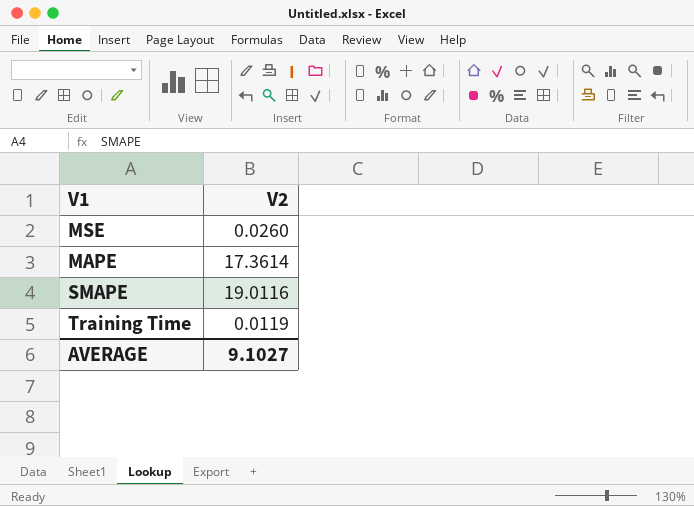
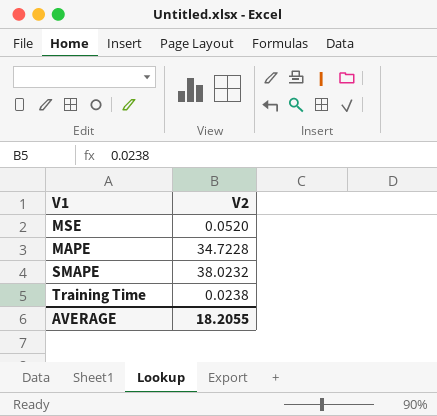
MSE | V2: 0.0260 -> 0.0520
MAPE | V2: 17.3614 -> 34.7228
SMAPE | V2: 19.0116 -> 38.0232
Training Time | V2: 0.0119 -> 0.0238
AVERAGE | V2: 9.1027 -> 18.2055

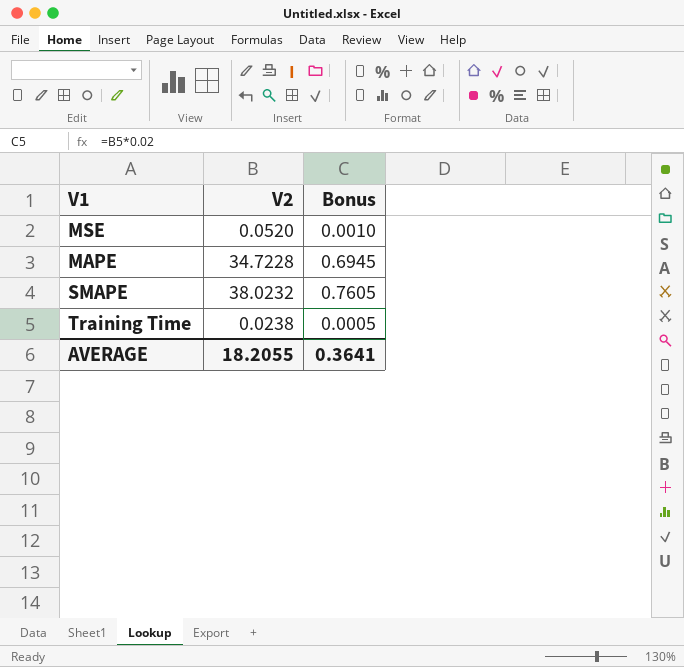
column Bonus | formula: none -> [V2] * 0.02

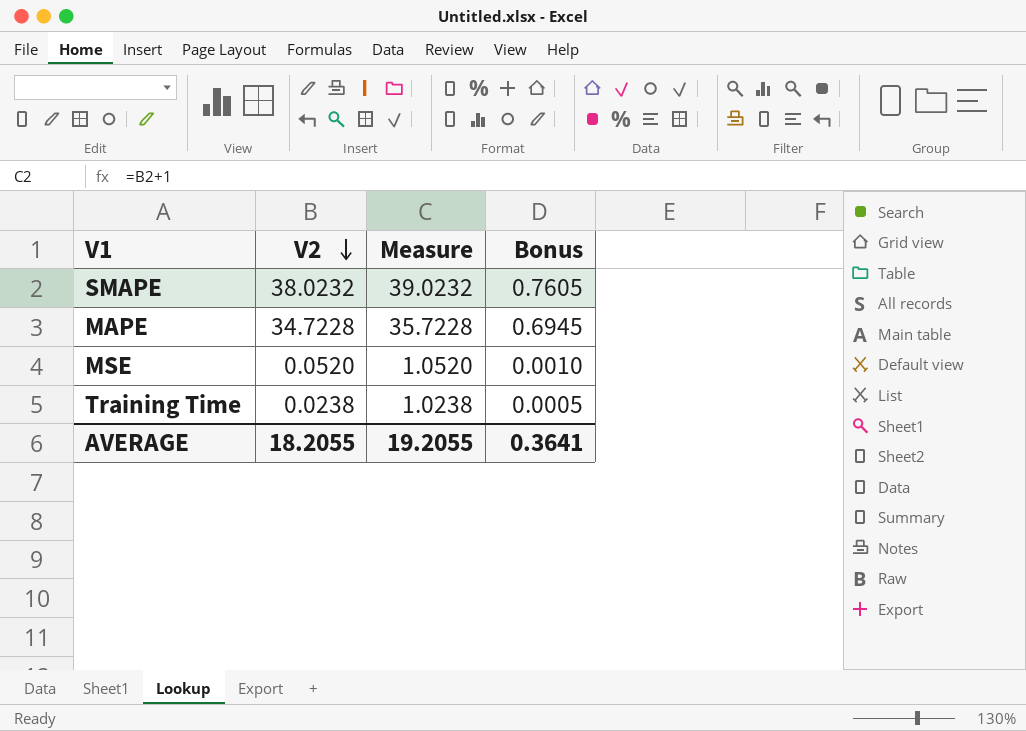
row order: none -> V2 descending
column Measure | formula: none -> [V2] + 1

